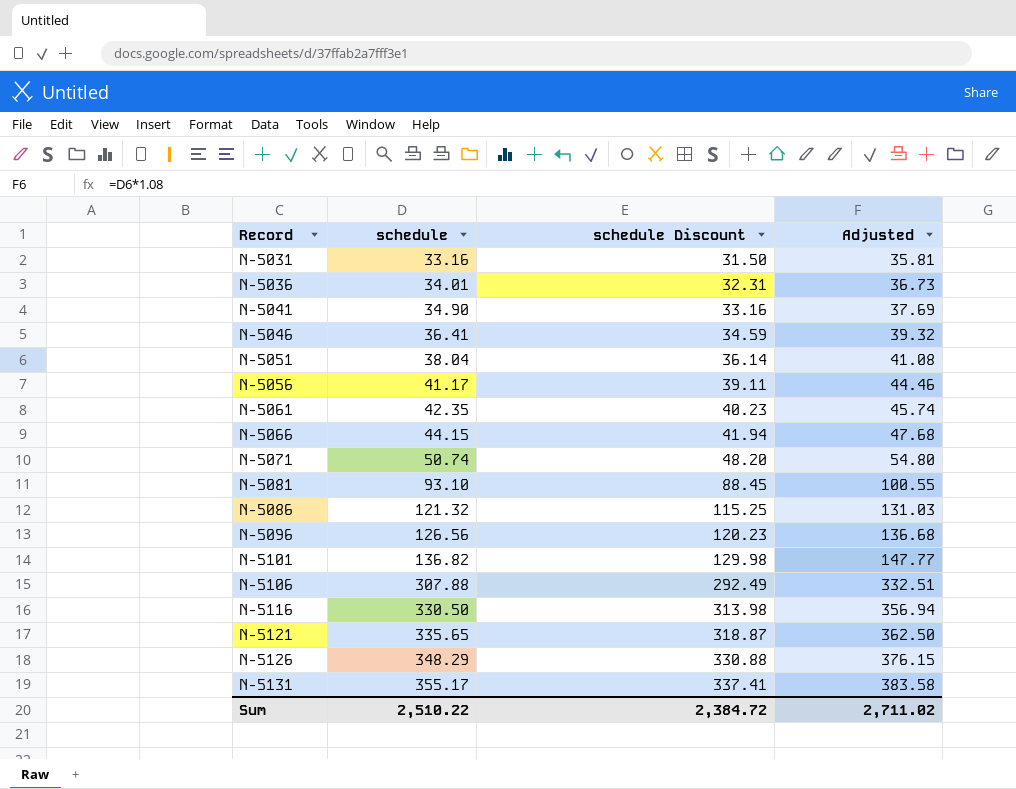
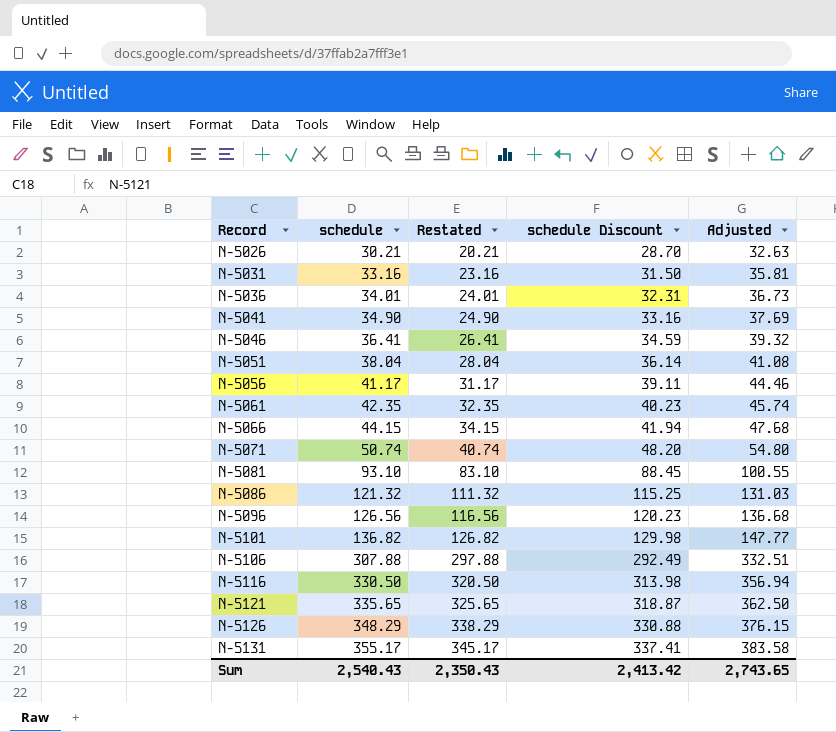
column Restated | formula: none -> [schedule] - 10
row N-5026: none -> 30.21 | 20.21 | 28.70 | 32.63
Sum | schedule: 2,510.22 -> 2,540.43
Sum | schedule Discount: 2,384.72 -> 2,413.42
Sum | Adjusted: 2,711.02 -> 2,743.65

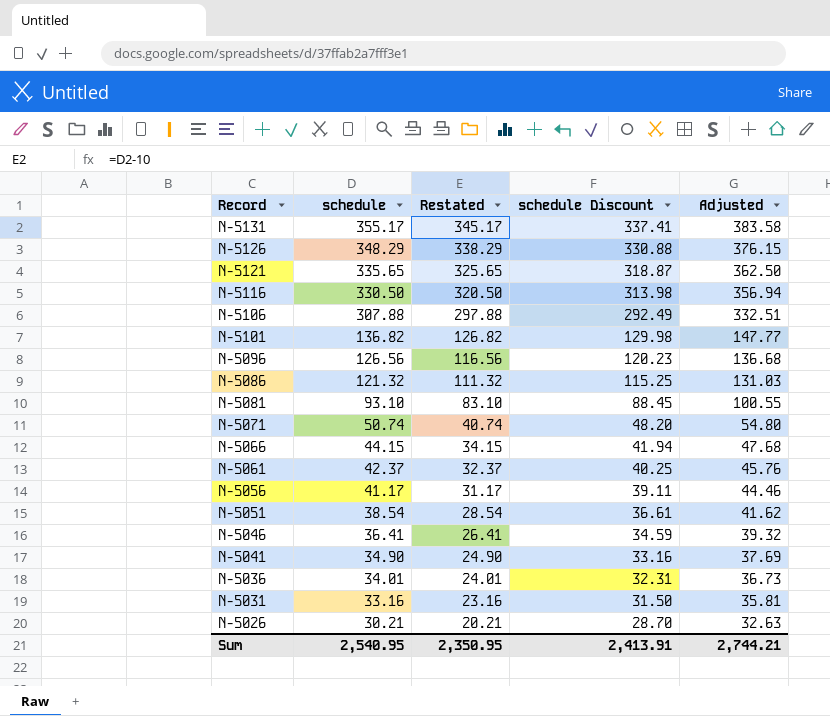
row order: Record ascending -> Record descending
N-5061 | schedule: 42.35 -> 42.37
N-5061 | Restated: 32.35 -> 32.37
N-5061 | schedule Discount: 40.23 -> 40.25
N-5061 | Adjusted: 45.74 -> 45.76
N-5051 | schedule: 38.04 -> 38.54
N-5051 | Restated: 28.04 -> 28.54
N-5051 | schedule Discount: 36.14 -> 36.61
N-5051 | Adjusted: 41.08 -> 41.62
Sum | schedule: 2,540.43 -> 2,540.95
Sum | Restated: 2,350.43 -> 2,350.95
Sum | schedule Discount: 2,413.42 -> 2,413.91
Sum | Adjusted: 2,743.65 -> 2,744.21

